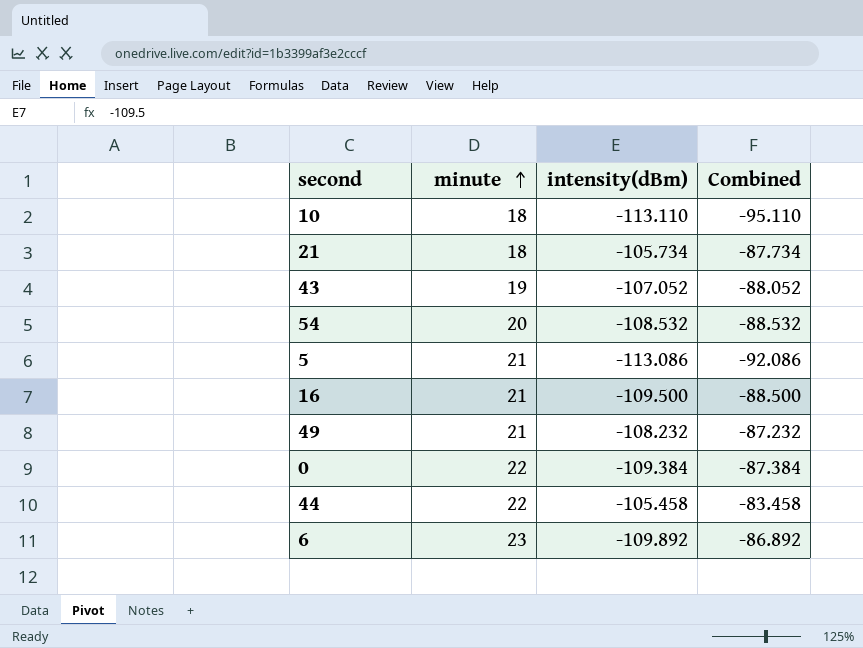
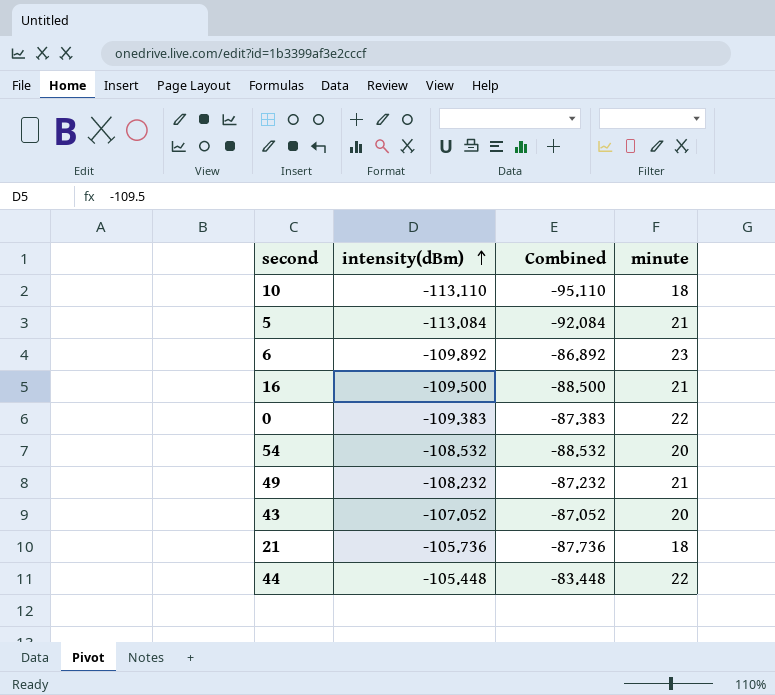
row order: minute ascending -> intensity(dBm) ascending
column minute | position: 2 -> 4
5 | intensity(dBm): -113.086 -> -113.084
5 | Combined: -92.086 -> -92.084
0 | intensity(dBm): -109.384 -> -109.383
0 | Combined: -87.384 -> -87.383
43 | Combined: -88.052 -> -87.052
43 | minute: 19 -> 20
21 | intensity(dBm): -105.734 -> -105.736
21 | Combined: -87.734 -> -87.736
44 | intensity(dBm): -105.458 -> -105.448
44 | Combined: -83.458 -> -83.448

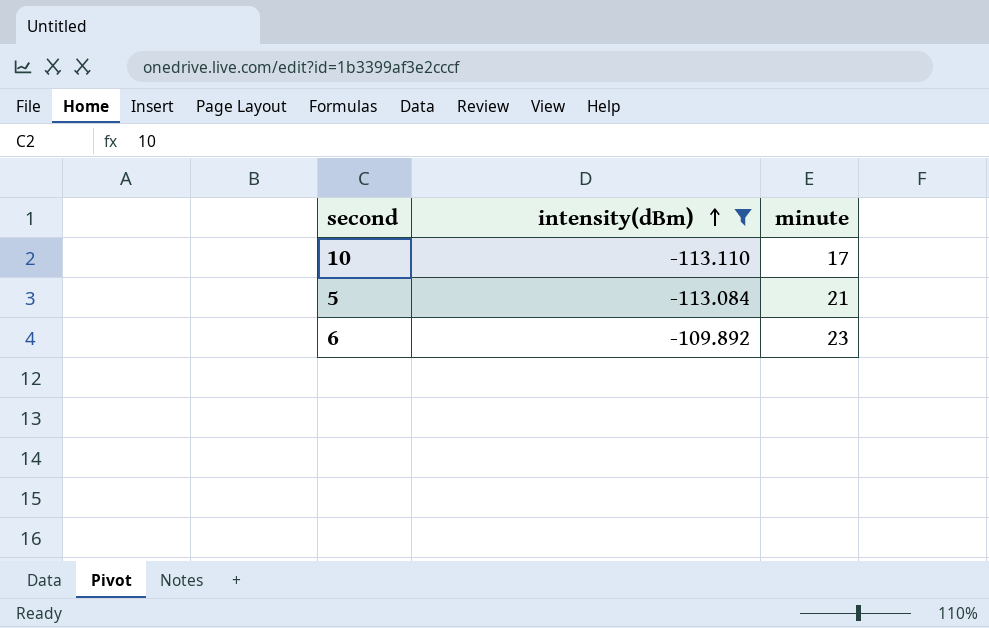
filter: none -> intensity(dBm) <= -109.892
column Combined | formula: [intensity(dBm)] + [minute] -> none
10 | minute: 18 -> 17

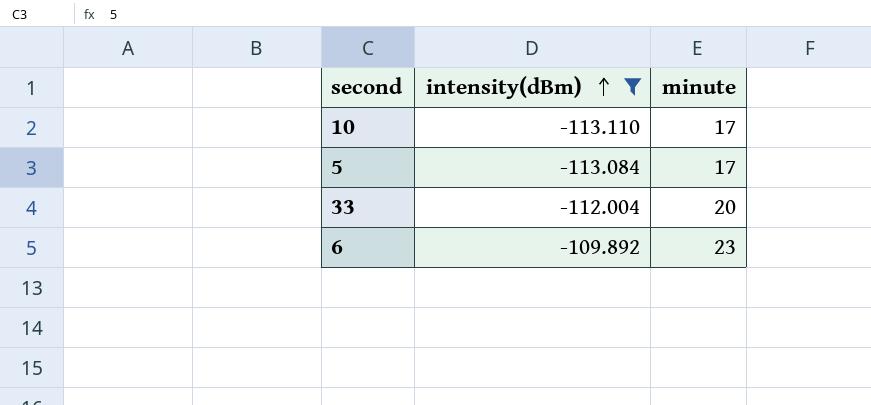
5 | minute: 21 -> 17
row 33: none -> -112.004 | 20

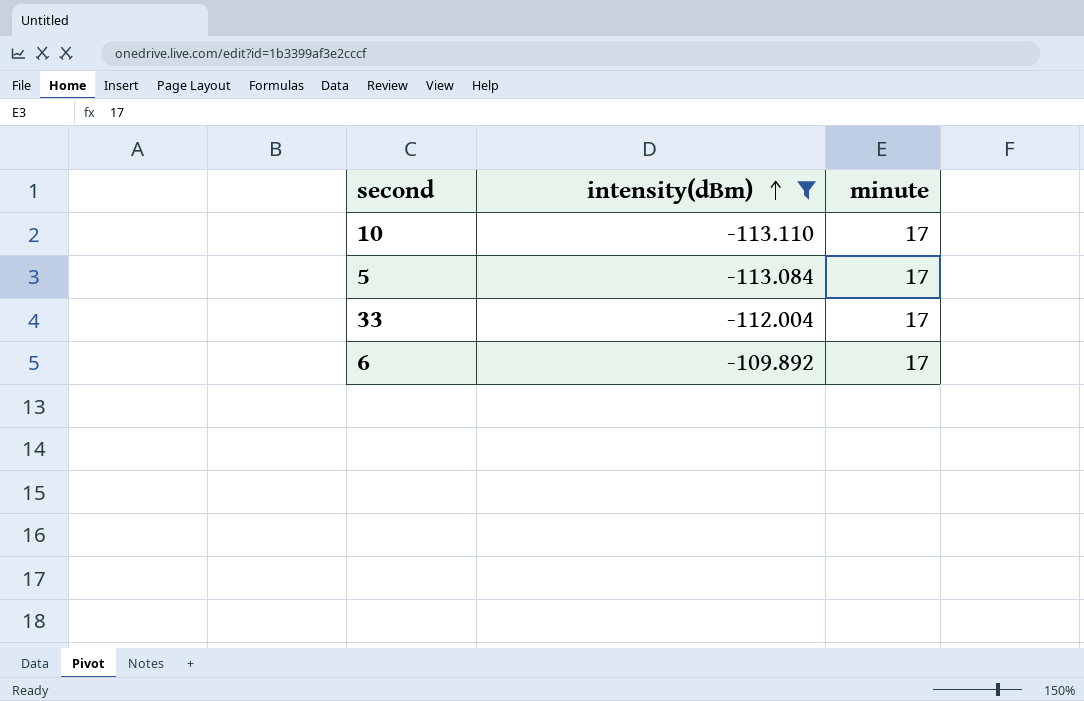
33 | minute: 20 -> 17
6 | minute: 23 -> 17

